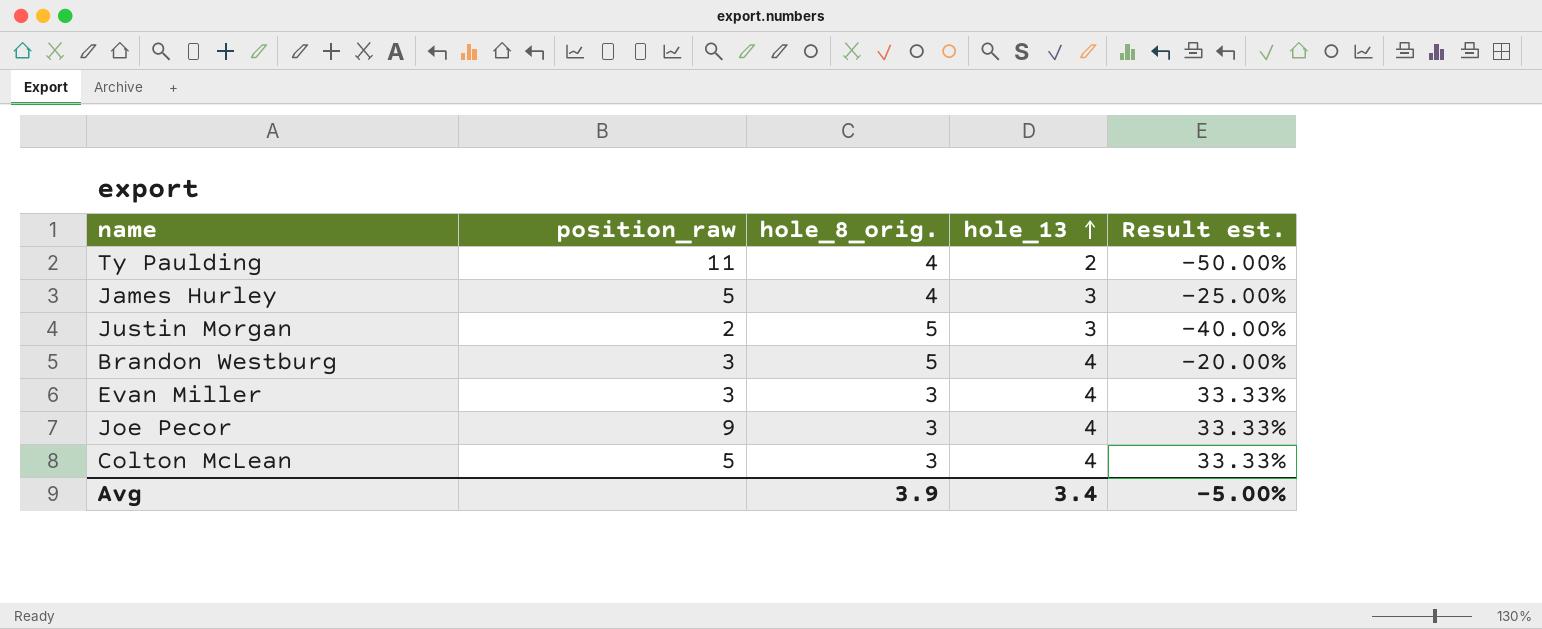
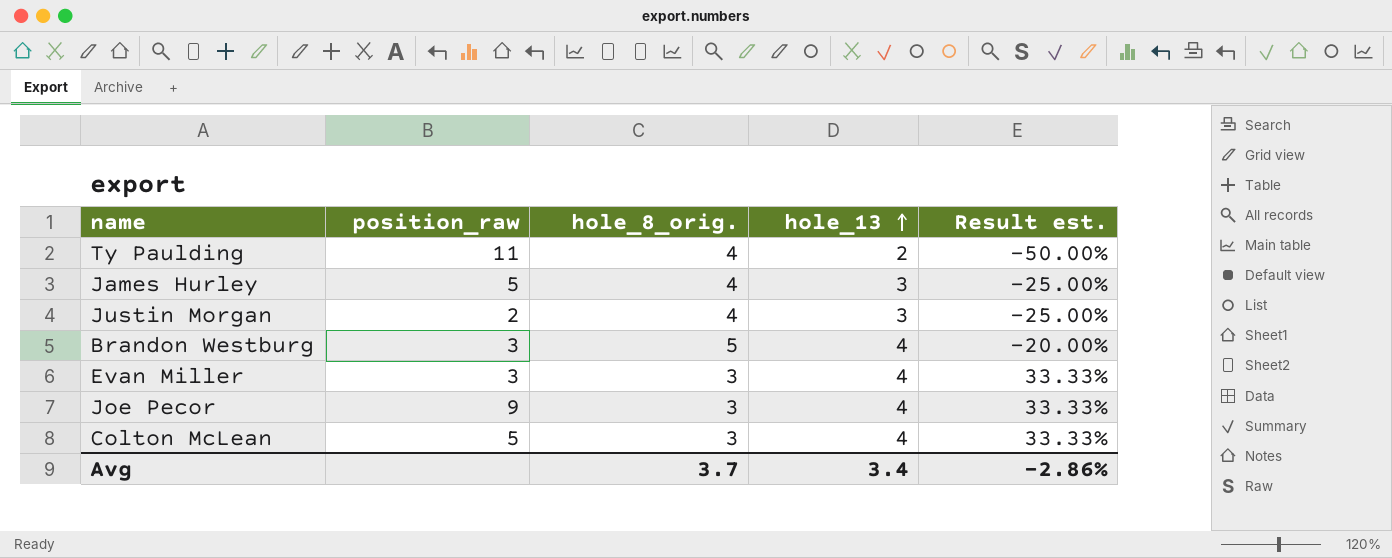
Justin Morgan | hole_8_orig.: 5 -> 4
Justin Morgan | Result est.: -40.00% -> -25.00%
Avg | hole_8_orig.: 3.9 -> 3.7
Avg | Result est.: -5.00% -> -2.86%

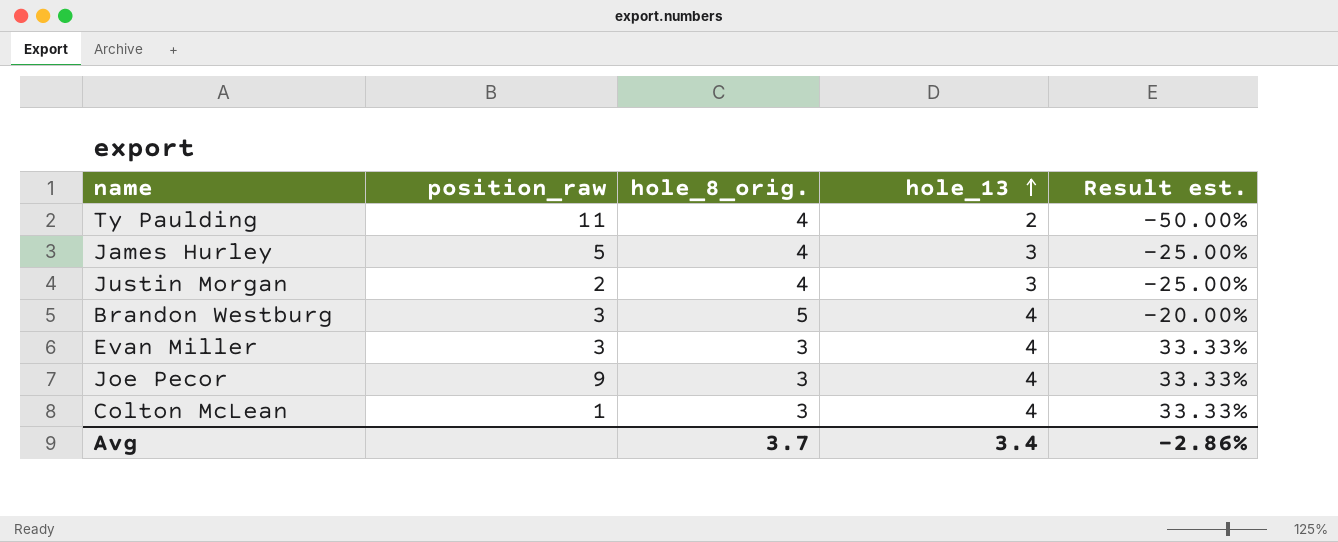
Colton McLean | position_raw: 5 -> 1

